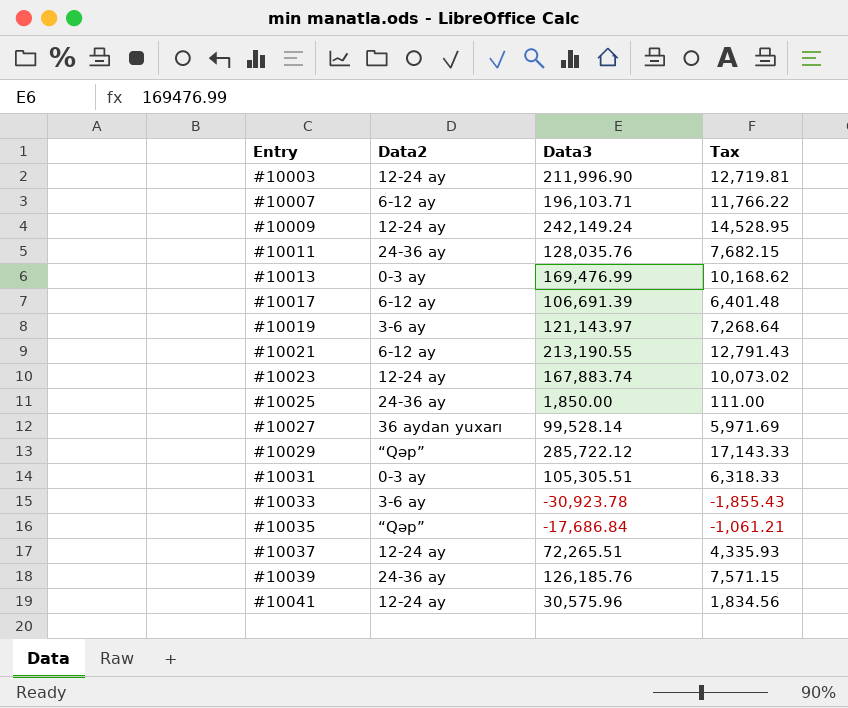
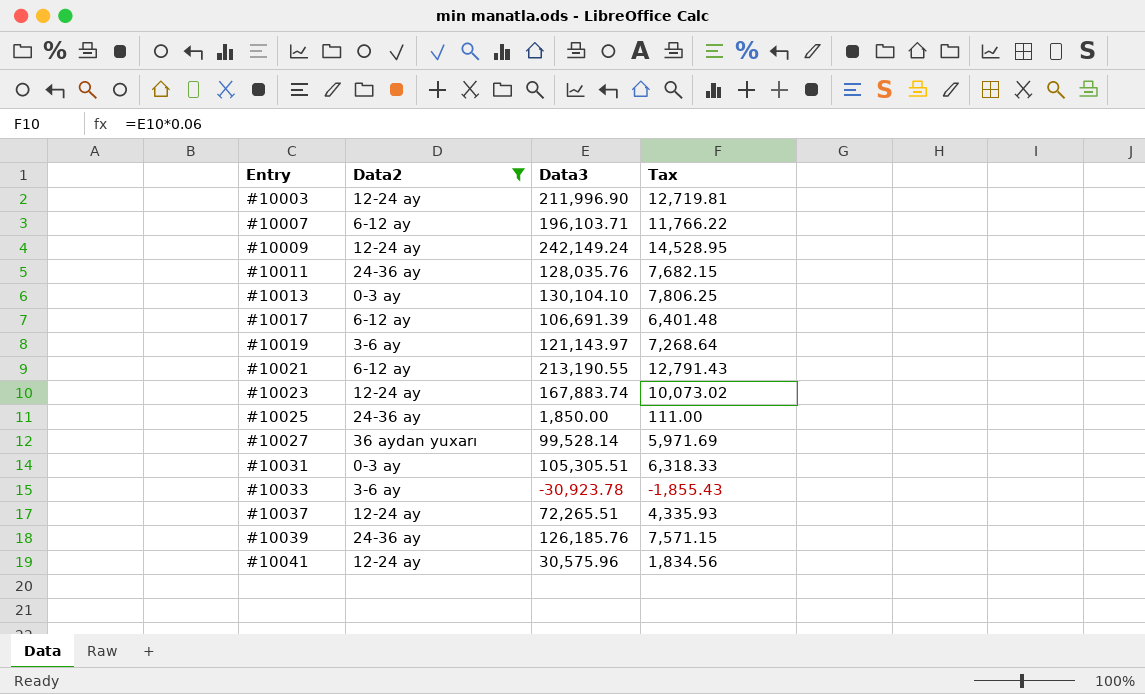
filter: none -> Data2 != “Qəp”
#10013 | Data3: 169,476.99 -> 130,104.10
#10013 | Tax: 10,168.62 -> 7,806.25

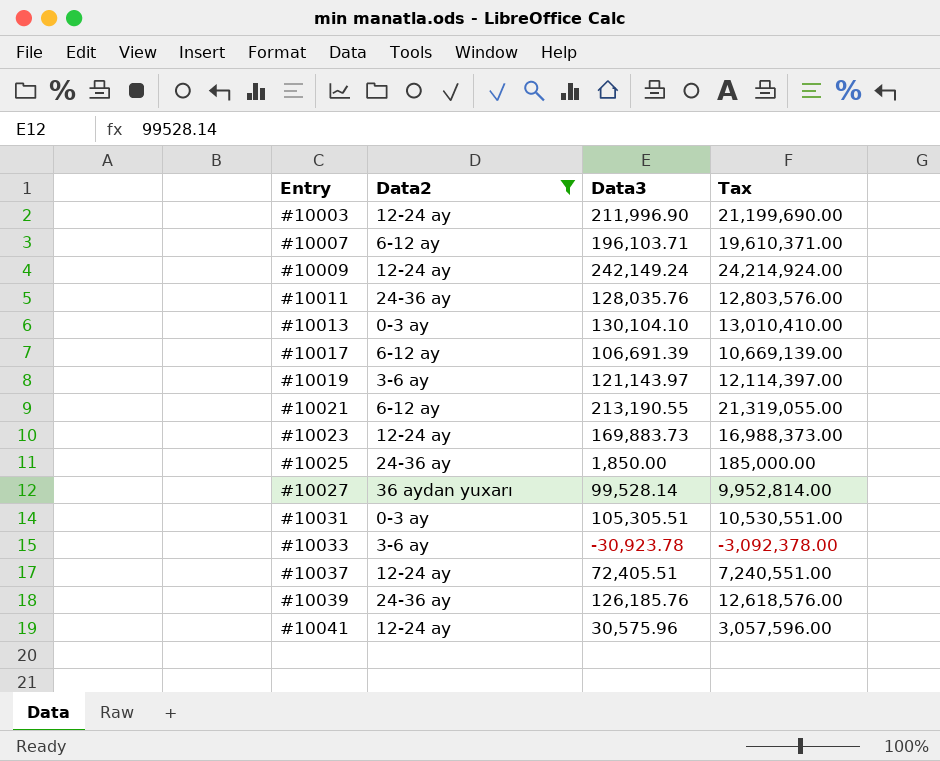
column Tax | formula: [Data3] * 0.06 -> [Data3] * 100
#10023 | Data3: 167,883.74 -> 169,883.73
#10037 | Data3: 72,265.51 -> 72,405.51

